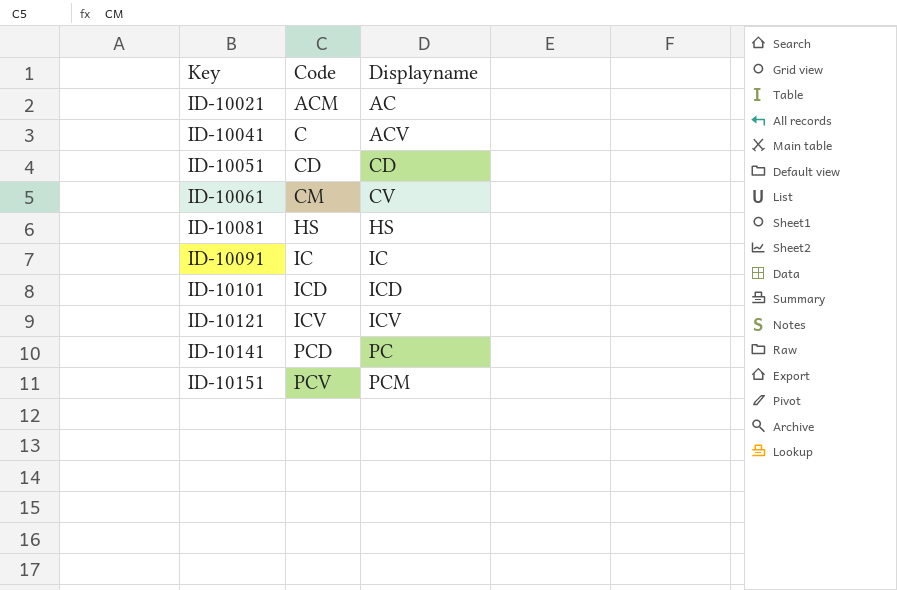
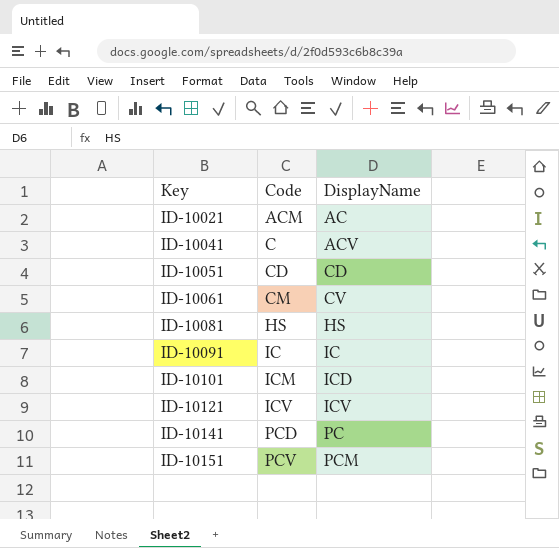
column name: Displayname -> DisplayName
ID-10101 | Code: ICD -> ICM

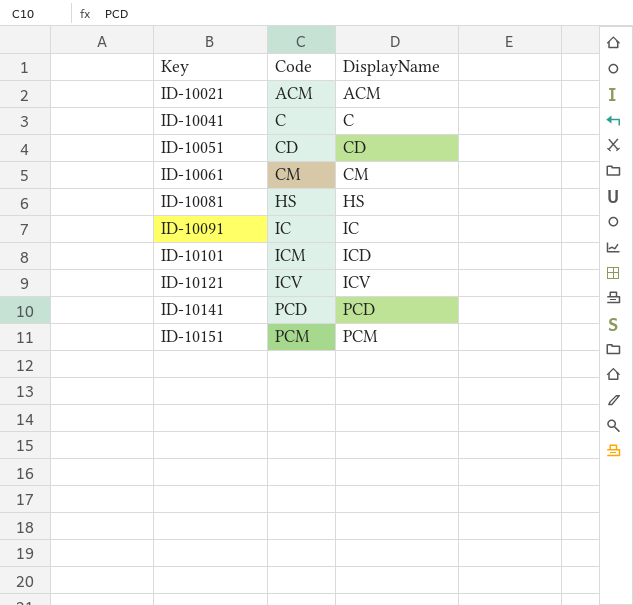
ID-10021 | DisplayName: AC -> ACM
ID-10041 | DisplayName: ACV -> C
ID-10061 | DisplayName: CV -> CM
ID-10141 | DisplayName: PC -> PCD
ID-10151 | Code: PCV -> PCM

